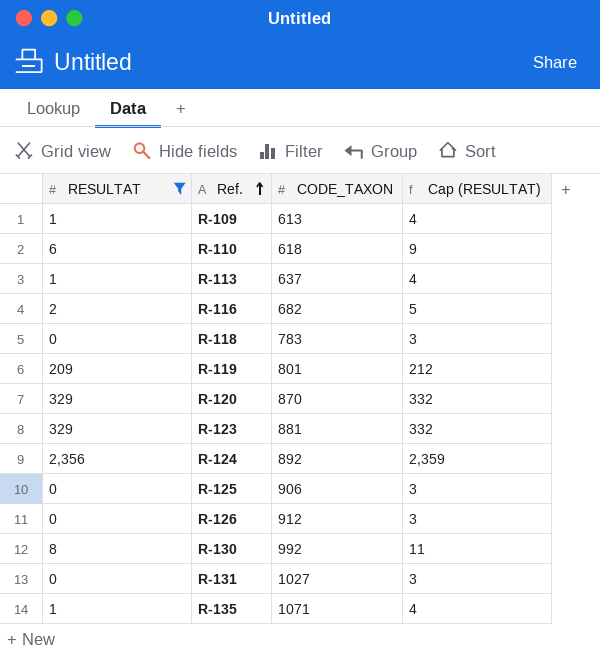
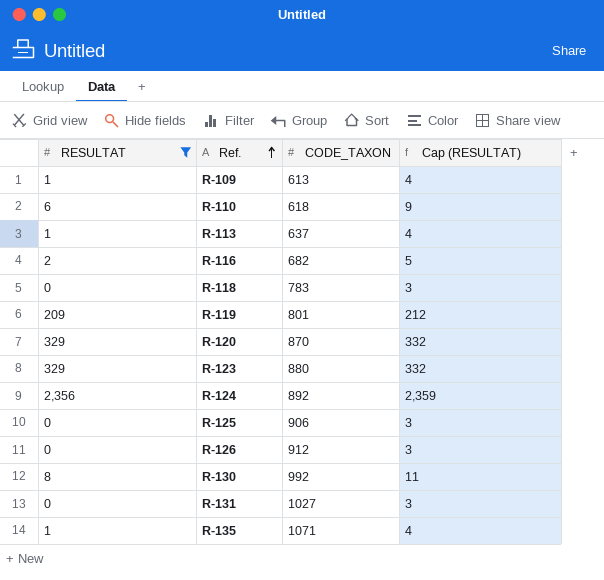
R-123 | CODE_TAXON: 881 -> 880

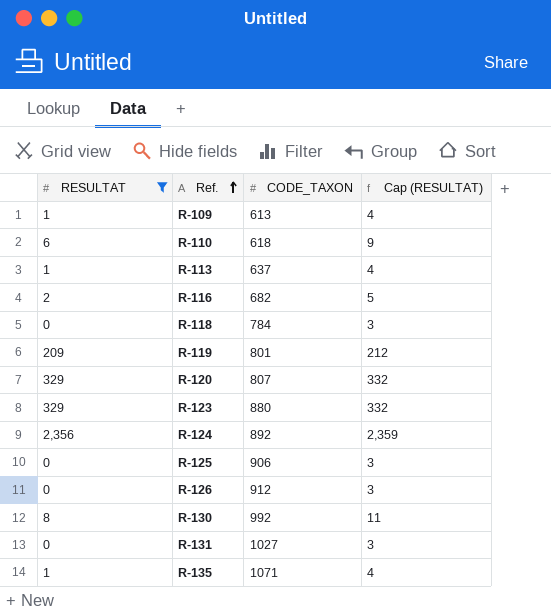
R-118 | CODE_TAXON: 783 -> 784
R-120 | CODE_TAXON: 870 -> 807

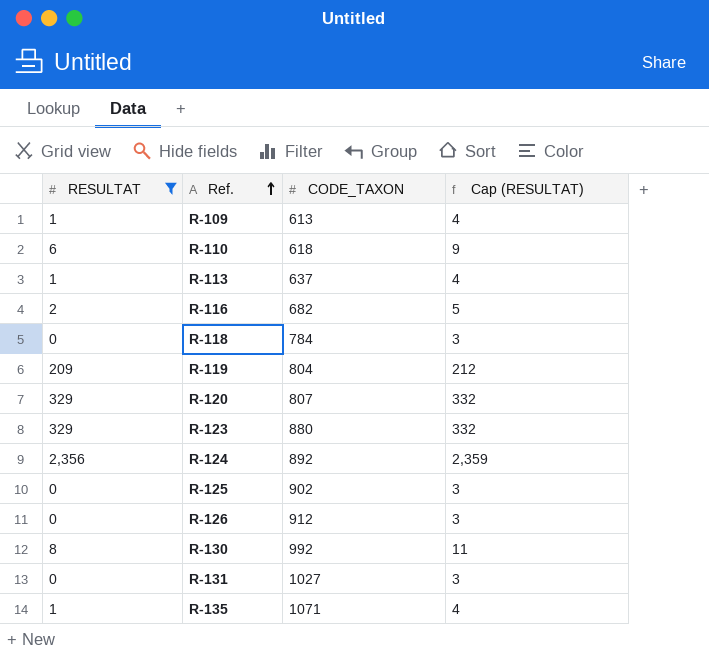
R-119 | CODE_TAXON: 801 -> 804
R-125 | CODE_TAXON: 906 -> 902

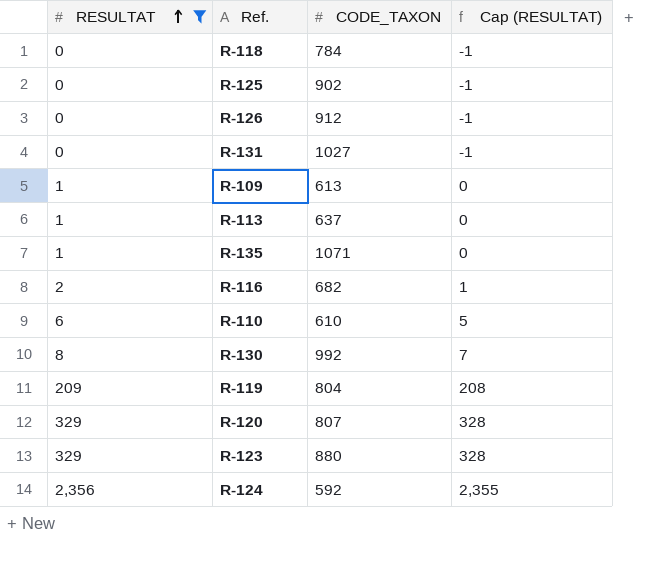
row order: Ref. ascending -> RESULTAT ascending
column Cap (RESULTAT) | formula: [RESULTAT] + 3 -> [RESULTAT] - 1
R-110 | CODE_TAXON: 618 -> 610
R-124 | CODE_TAXON: 892 -> 592

